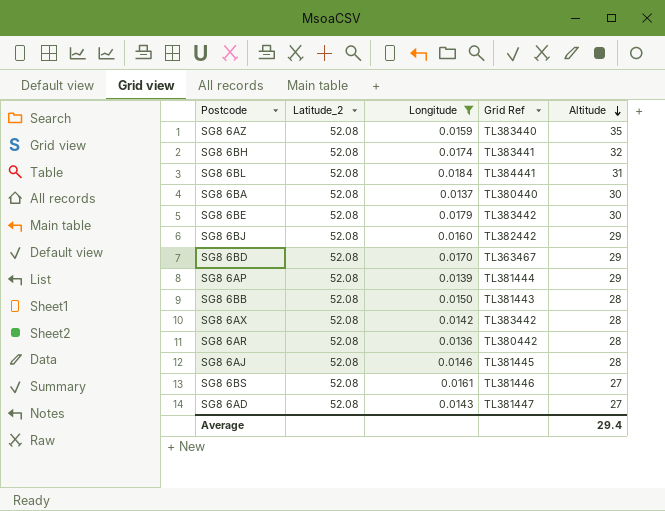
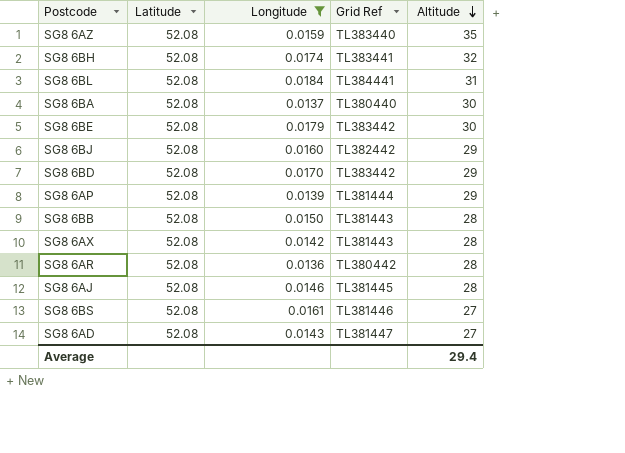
column name: Latitude_2 -> Latitude
SG8 6BD | Grid Ref: TL363467 -> TL383442
SG8 6AX | Grid Ref: TL383442 -> TL381443

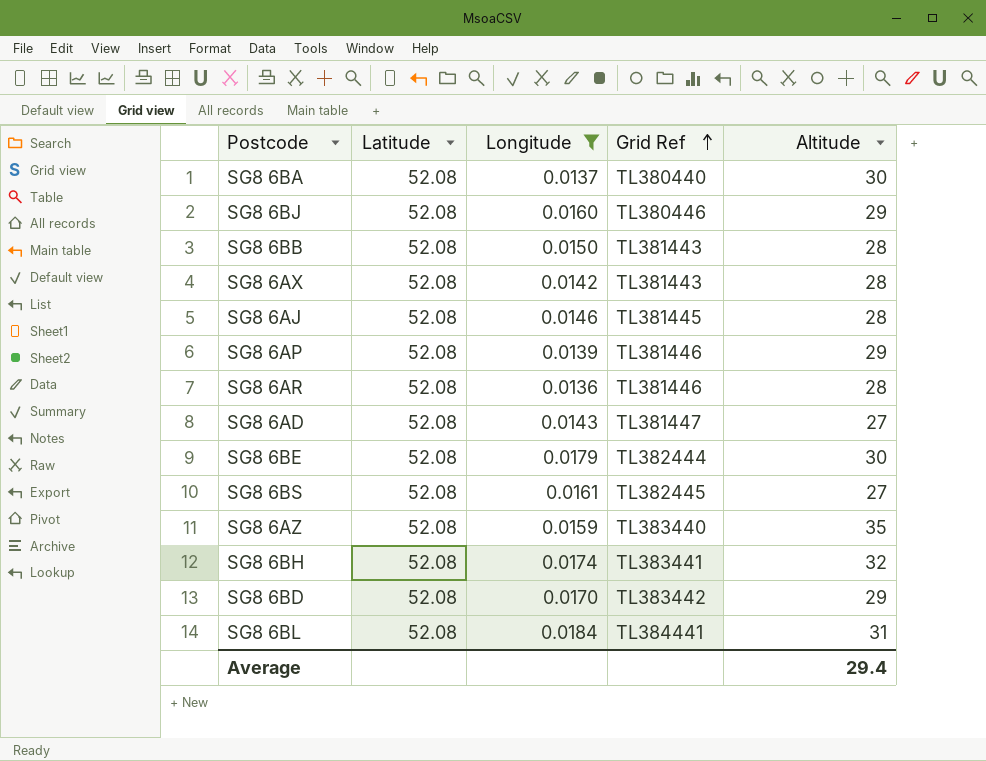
row order: Altitude descending -> Grid Ref ascending
SG8 6BJ | Grid Ref: TL382442 -> TL380446
SG8 6AP | Grid Ref: TL381444 -> TL381446
SG8 6AR | Grid Ref: TL380442 -> TL381446
SG8 6BE | Grid Ref: TL383442 -> TL382444
SG8 6BS | Grid Ref: TL381446 -> TL382445

